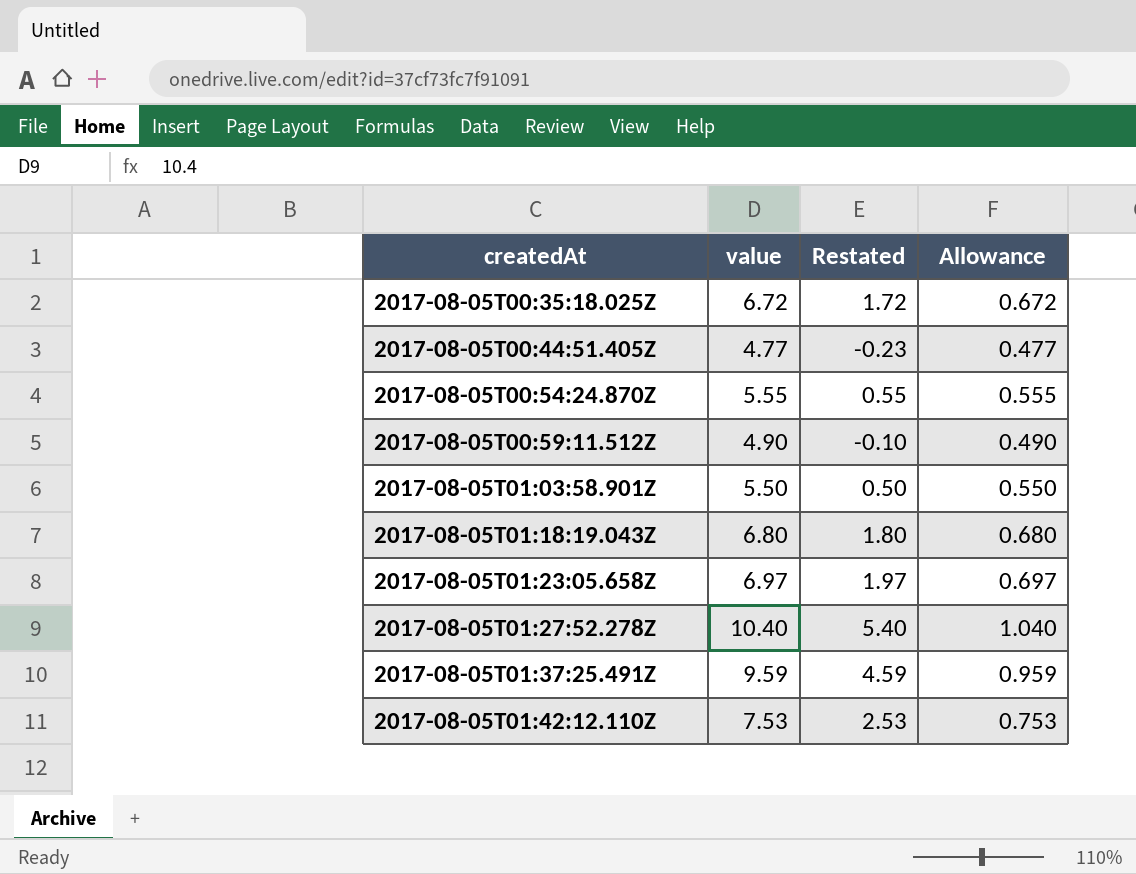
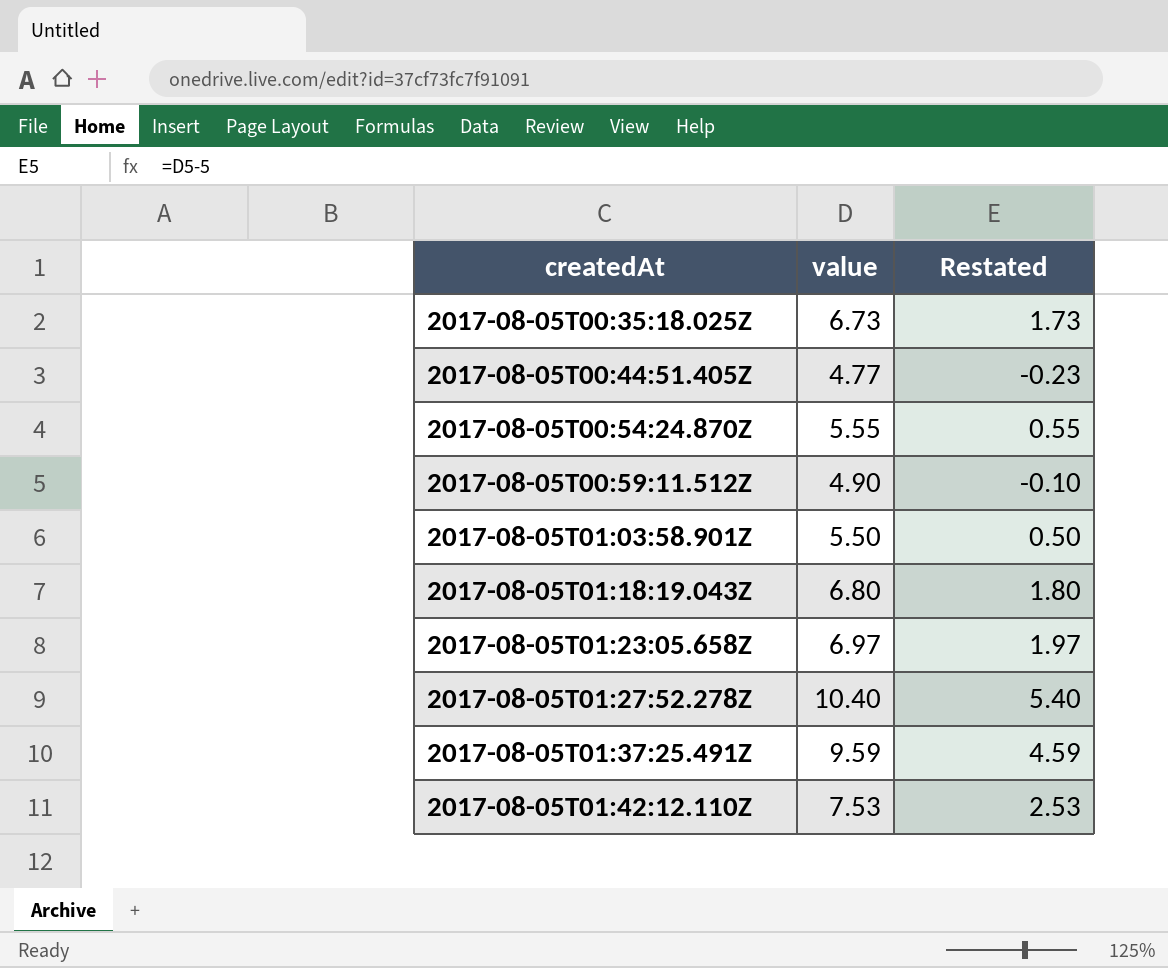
column Allowance | formula: [value] * 0.1 -> none
2017-08-05T00:35:18.025Z | value: 6.72 -> 6.73
2017-08-05T00:35:18.025Z | Restated: 1.72 -> 1.73

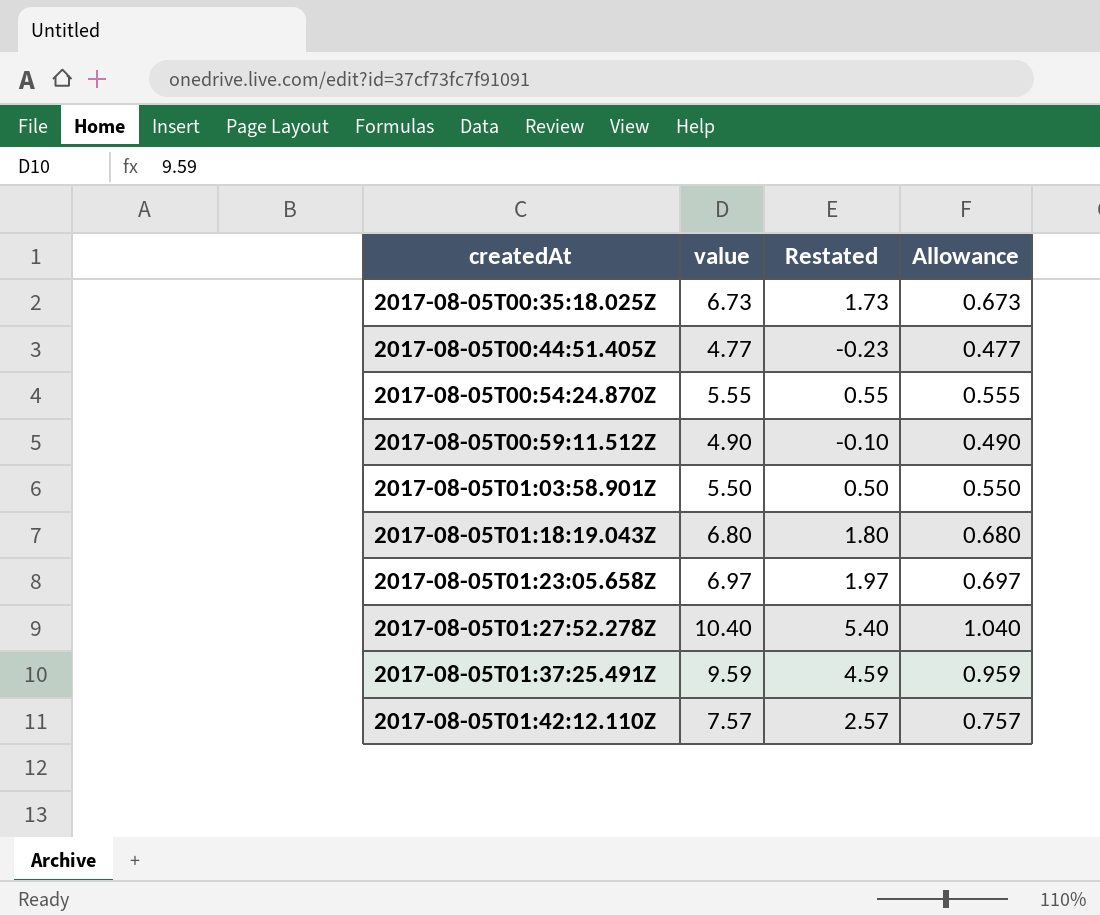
column Allowance | formula: none -> [value] * 0.1
2017-08-05T01:42:12.110Z | value: 7.53 -> 7.57
2017-08-05T01:42:12.110Z | Restated: 2.53 -> 2.57

